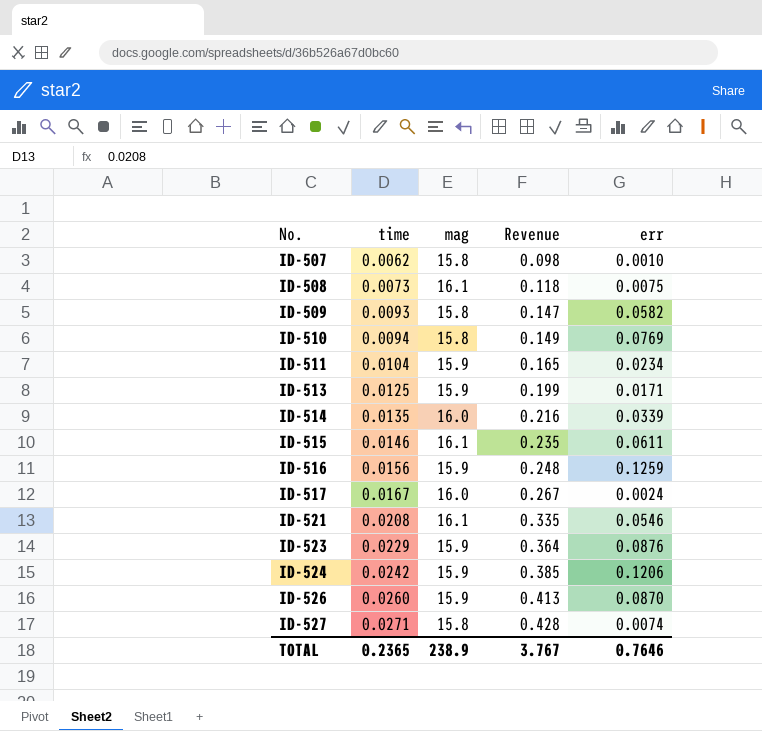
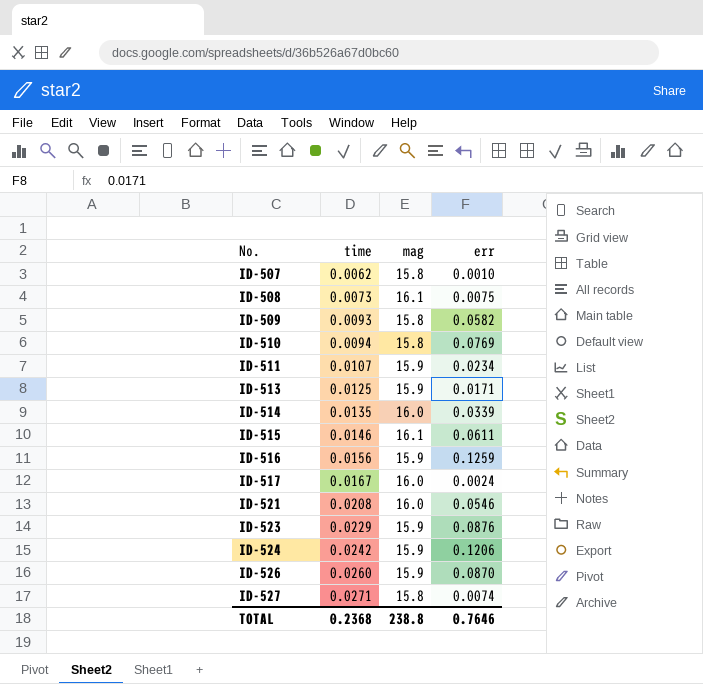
column Revenue | formula: [time] * [mag] -> none
ID-511 | time: 0.0104 -> 0.0107
ID-521 | mag: 16.1 -> 16.0
TOTAL | time: 0.2365 -> 0.2368
TOTAL | mag: 238.9 -> 238.8

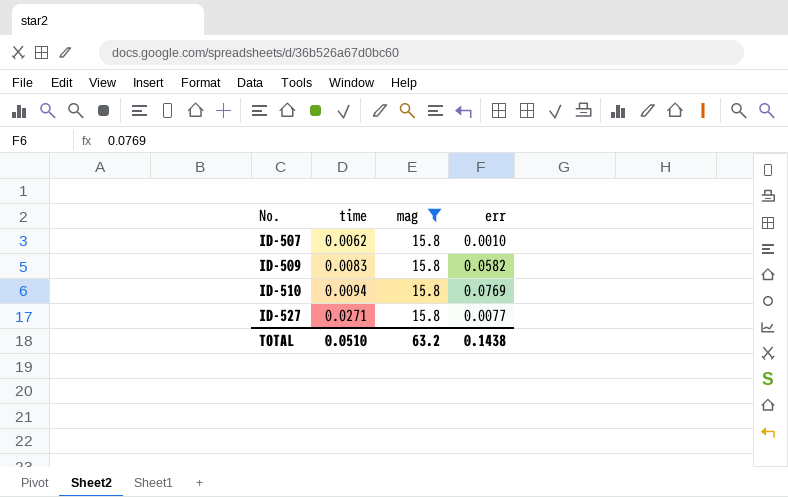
filter: none -> mag = 15.8
ID-509 | time: 0.0093 -> 0.0083
ID-527 | err: 0.0074 -> 0.0077
TOTAL | time: 0.2368 -> 0.0510
TOTAL | mag: 238.8 -> 63.2
TOTAL | err: 0.7646 -> 0.1438

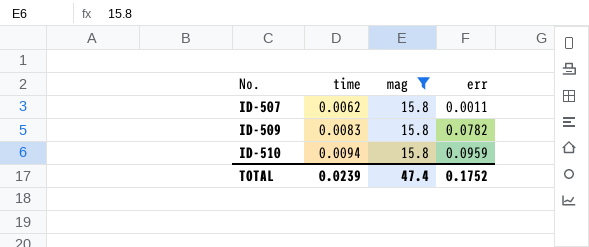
row ID-527: 0.0271 | 15.8 | 0.0077 -> none
ID-507 | err: 0.0010 -> 0.0011
ID-509 | err: 0.0582 -> 0.0782
ID-510 | err: 0.0769 -> 0.0959
TOTAL | time: 0.0510 -> 0.0239
TOTAL | mag: 63.2 -> 47.4
TOTAL | err: 0.1438 -> 0.1752

